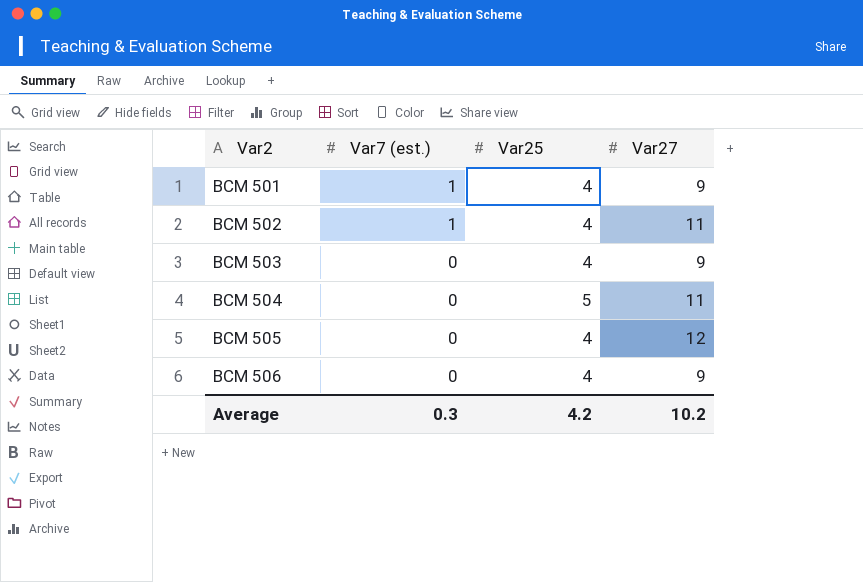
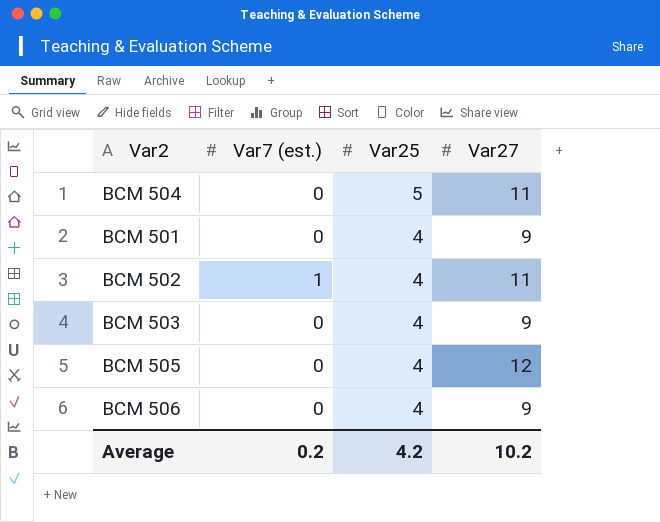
row order: Var2 ascending -> Var25 descending
BCM 501 | Var7 (est.): 1 -> 0
Average | Var7 (est.): 0.3 -> 0.2

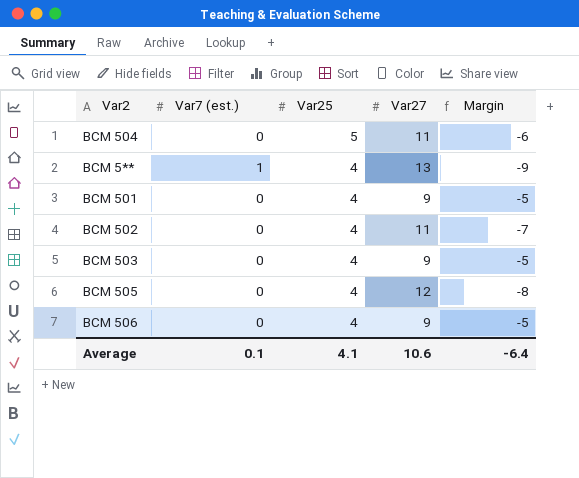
column Margin | formula: none -> [Var25] - [Var27]
row BCM 5**: none -> 1 | 4 | 13 | -9
BCM 502 | Var7 (est.): 1 -> 0
Average | Var7 (est.): 0.2 -> 0.1
Average | Var25: 4.2 -> 4.1
Average | Var27: 10.2 -> 10.6

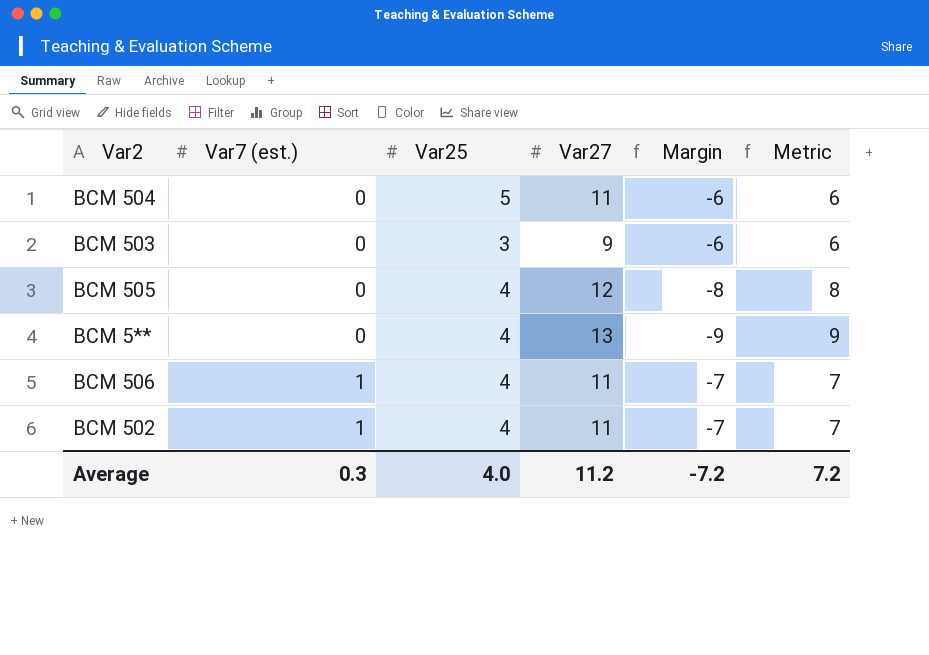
row order: Var25 descending -> Var7 (est.) ascending
column Metric | formula: none -> [Var27] - [Var25]
row BCM 501: 0 | 4 | 9 | -5 -> none
BCM 503 | Var25: 4 -> 3
BCM 503 | Margin: -5 -> -6
BCM 5** | Var7 (est.): 1 -> 0
BCM 506 | Var7 (est.): 0 -> 1
BCM 506 | Var27: 9 -> 11
BCM 506 | Margin: -5 -> -7
BCM 502 | Var7 (est.): 0 -> 1
Average | Var7 (est.): 0.1 -> 0.3
Average | Var25: 4.1 -> 4.0
Average | Var27: 10.6 -> 11.2
Average | Margin: -6.4 -> -7.2

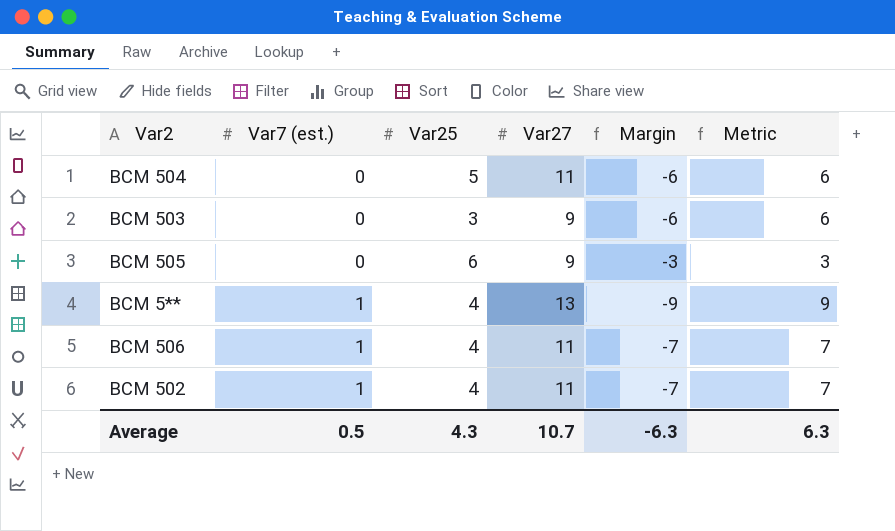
BCM 505 | Var25: 4 -> 6
BCM 505 | Var27: 12 -> 9
BCM 505 | Margin: -8 -> -3
BCM 505 | Metric: 8 -> 3
BCM 5** | Var7 (est.): 0 -> 1
Average | Var7 (est.): 0.3 -> 0.5
Average | Var25: 4.0 -> 4.3
Average | Var27: 11.2 -> 10.7
Average | Margin: -7.2 -> -6.3
Average | Metric: 7.2 -> 6.3

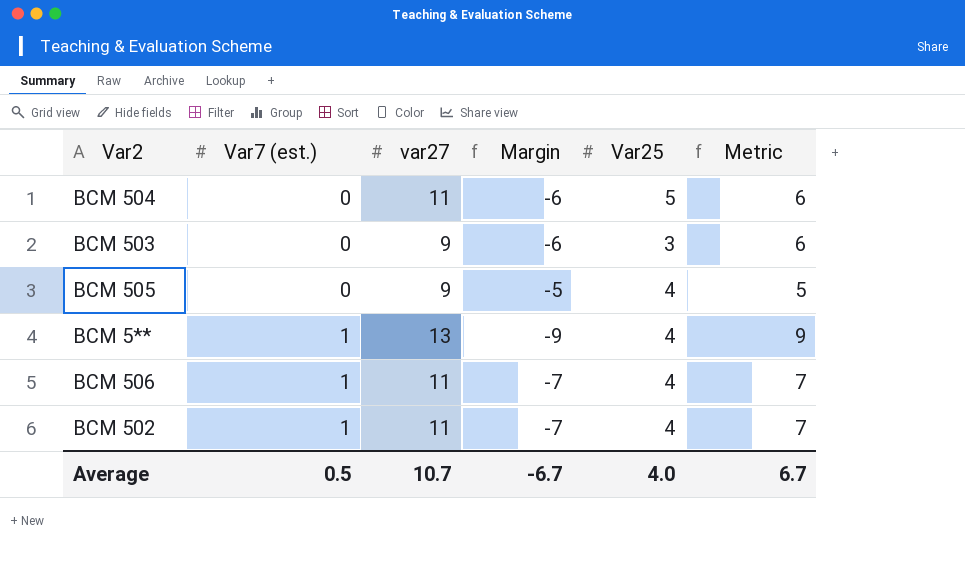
column name: Var27 -> var27
column Var25 | position: 3 -> 5
BCM 505 | Margin: -3 -> -5
BCM 505 | Var25: 6 -> 4
BCM 505 | Metric: 3 -> 5
Average | Margin: -6.3 -> -6.7
Average | Var25: 4.3 -> 4.0
Average | Metric: 6.3 -> 6.7

